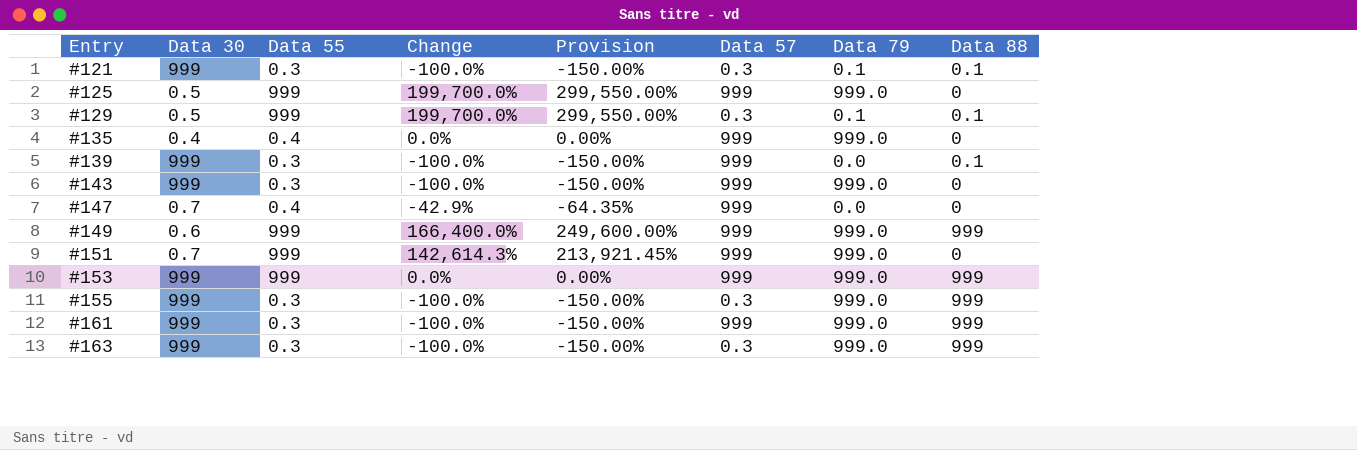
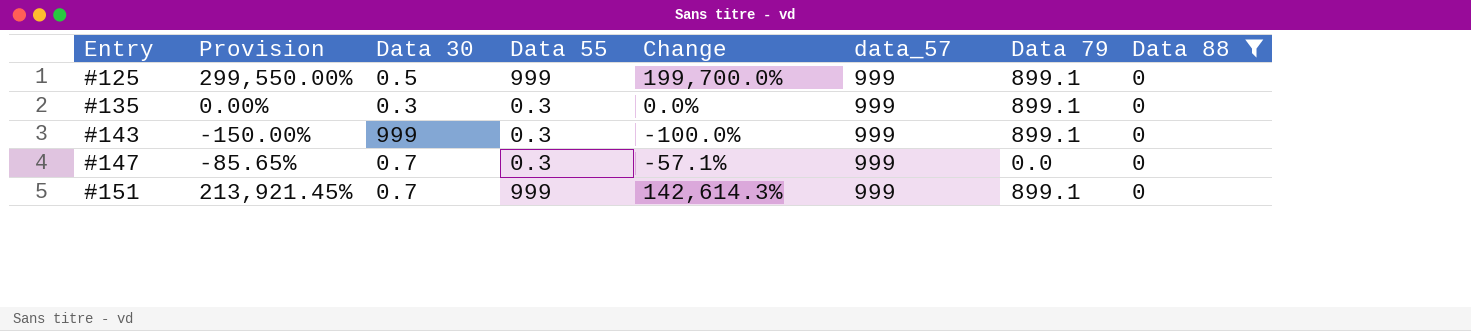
filter: none -> Data 88 = 0
column Provision | position: 5 -> 2
column name: Data 57 -> data_57
#125 | Data 79: 999.0 -> 899.1
#135 | Data 30: 0.4 -> 0.3
#135 | Data 55: 0.4 -> 0.3
#135 | Data 79: 999.0 -> 899.1
#143 | Data 79: 999.0 -> 899.1
#147 | Provision: -64.35% -> -85.65%
#147 | Data 55: 0.4 -> 0.3
#147 | Change: -42.9% -> -57.1%
#151 | Data 79: 999.0 -> 899.1

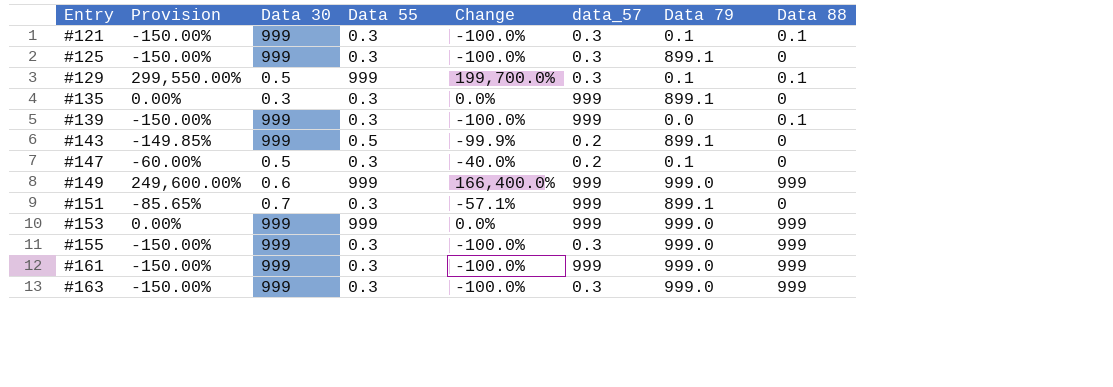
filter: Data 88 = 0 -> none
#125 | Provision: 299,550.00% -> -150.00%
#125 | Data 30: 0.5 -> 999
#125 | Data 55: 999 -> 0.3
#125 | Change: 199,700.0% -> -100.0%
#125 | data_57: 999 -> 0.3
#143 | Provision: -150.00% -> -149.85%
#143 | Data 55: 0.3 -> 0.5
#143 | Change: -100.0% -> -99.9%
#143 | data_57: 999 -> 0.2
#147 | Provision: -85.65% -> -60.00%
#147 | Data 30: 0.7 -> 0.5
#147 | Change: -57.1% -> -40.0%
#147 | data_57: 999 -> 0.2
#147 | Data 79: 0.0 -> 0.1
#151 | Provision: 213,921.45% -> -85.65%
#151 | Data 55: 999 -> 0.3
#151 | Change: 142,614.3% -> -57.1%

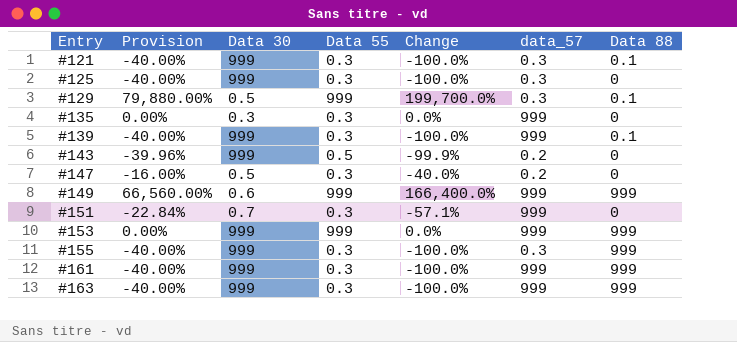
column Data 79 | position: 7 -> none
column Provision | formula: [Change] * 1.5 -> [Change] * 0.4
#163 | data_57: 0.3 -> 999

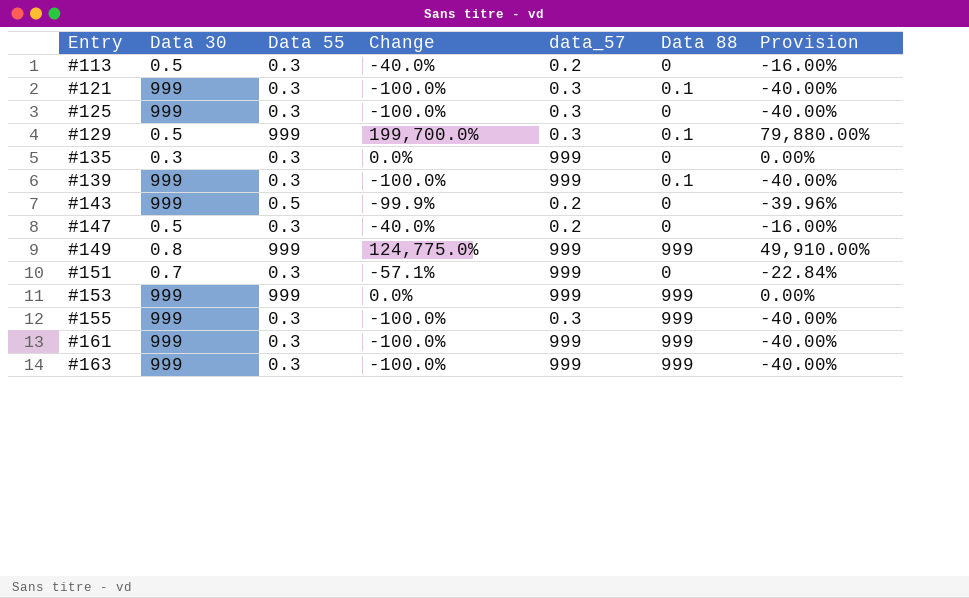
column Provision | position: 2 -> 7
row #113: none -> 0.5 | 0.3 | -40.0% | 0.2 | 0 | -16.00%
#149 | Data 30: 0.6 -> 0.8
#149 | Change: 166,400.0% -> 124,775.0%
#149 | Provision: 66,560.00% -> 49,910.00%

